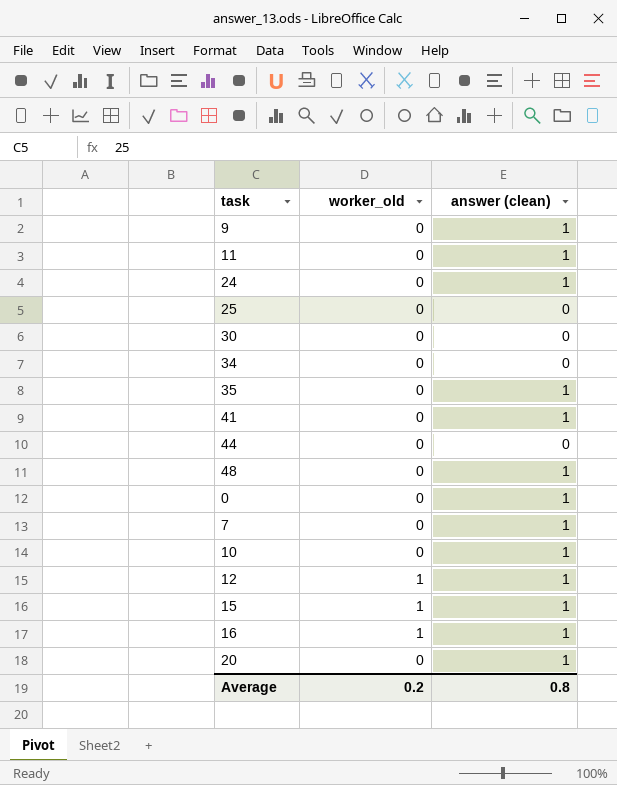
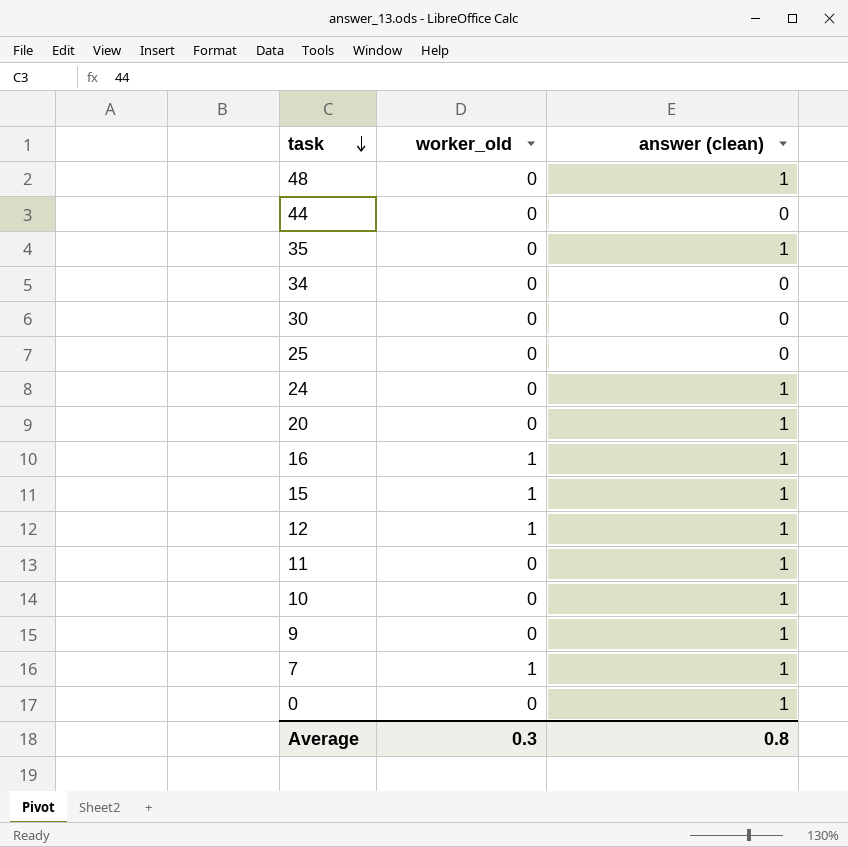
row order: none -> task descending
row 41: 0 | 1 -> none
7 | worker_old: 0 -> 1
Average | worker_old: 0.2 -> 0.3

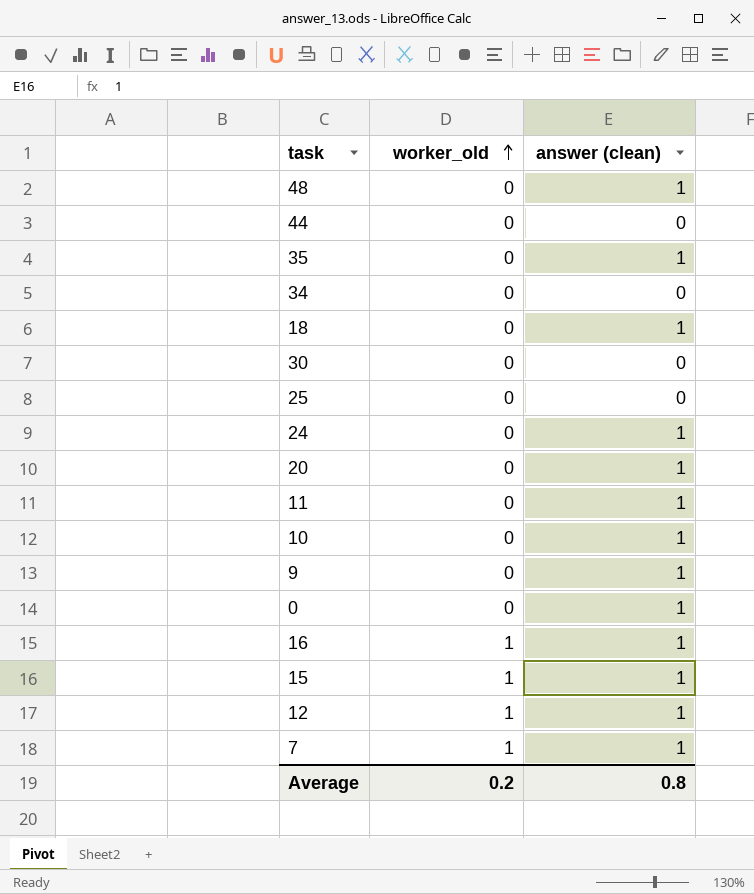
row order: task descending -> worker_old ascending
row 18: none -> 0 | 1
Average | worker_old: 0.3 -> 0.2

